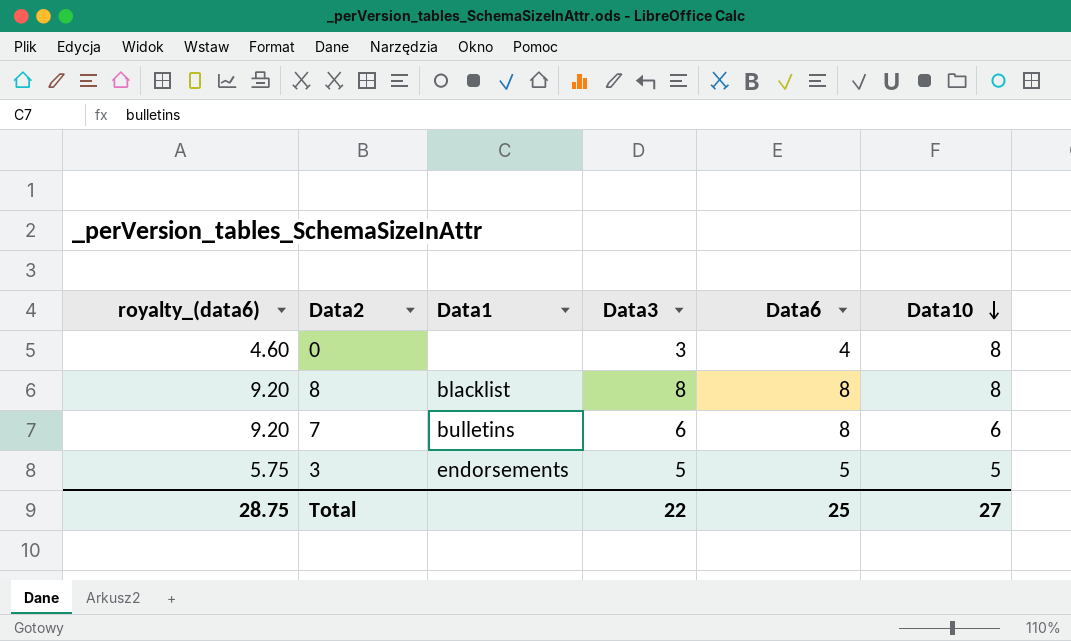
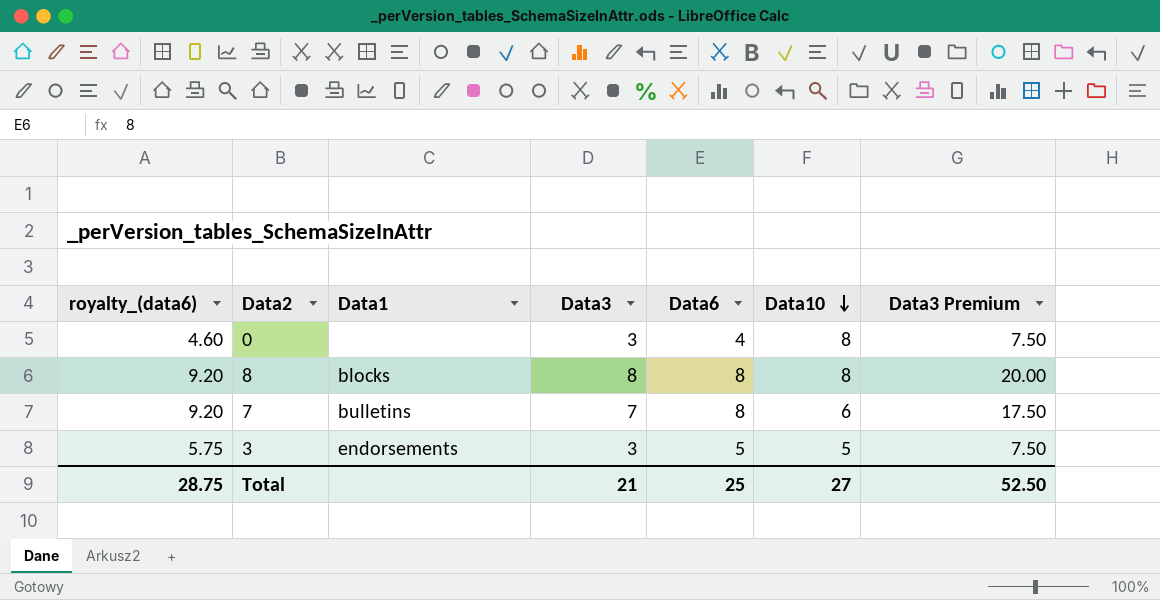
column Data3 Premium | formula: none -> [Data3] * 2.5
8 | Data1: blacklist -> blocks
7 | Data3: 6 -> 7
3 | Data3: 5 -> 3
Total | Data3: 22 -> 21

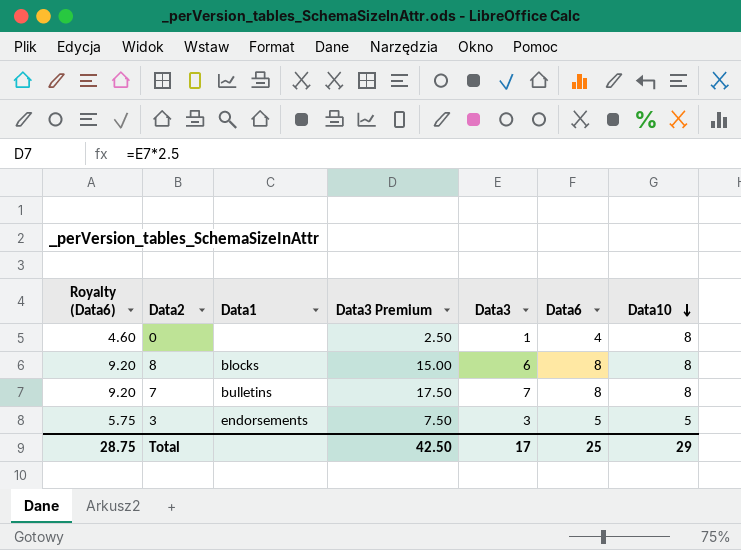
column name: royalty_(data6) -> Royalty (Data6)
column Data3 Premium | position: 7 -> 4
0 | Data3 Premium: 7.50 -> 2.50
0 | Data3: 3 -> 1
8 | Data3 Premium: 20.00 -> 15.00
8 | Data3: 8 -> 6
7 | Data10: 6 -> 8
Total | Data3 Premium: 52.50 -> 42.50
Total | Data3: 21 -> 17
Total | Data10: 27 -> 29

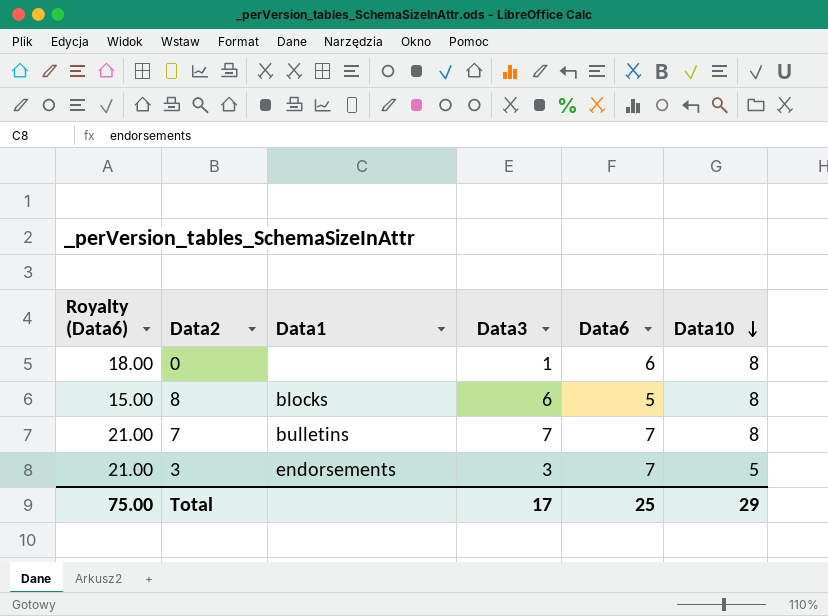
column Data3 Premium | formula: [Data3] * 2.5 -> none
column Royalty (Data6) | formula: [Data6] * 1.15 -> [Data6] * 3
0 | Data6: 4 -> 6
8 | Data6: 8 -> 5
7 | Data6: 8 -> 7
3 | Data6: 5 -> 7
Total | Royalty (Data6): 28.75 -> 75.00

